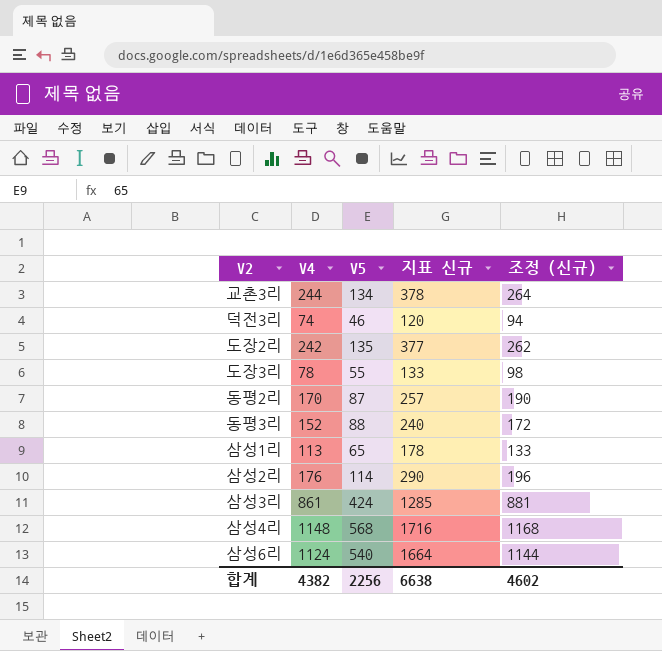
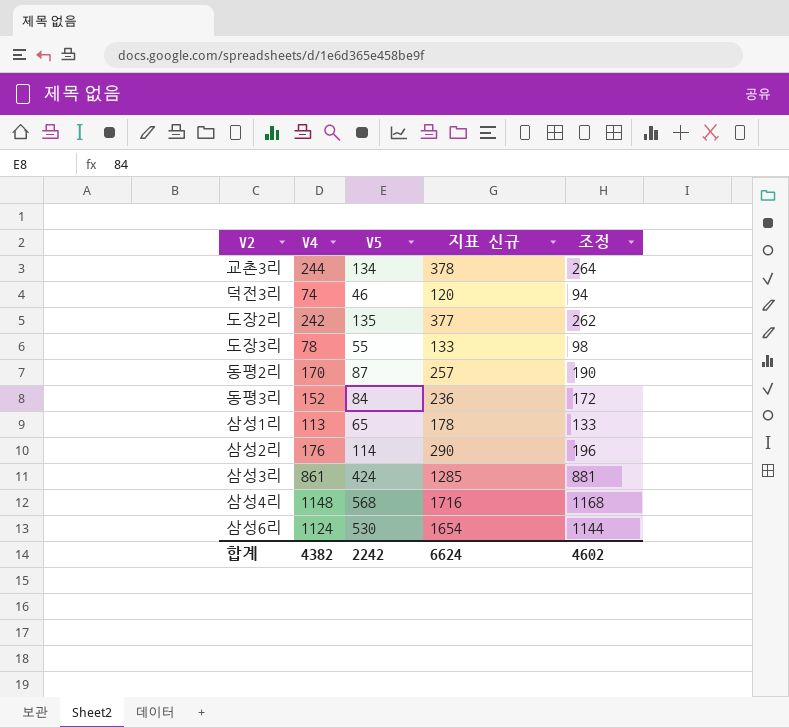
column name: 조정 (신규) -> 조정
동평3리 | V5: 88 -> 84
동평3리 | 지표 신규: 240 -> 236
삼성6리 | V5: 540 -> 530
삼성6리 | 지표 신규: 1664 -> 1654
합계 | V5: 2256 -> 2242
합계 | 지표 신규: 6638 -> 6624

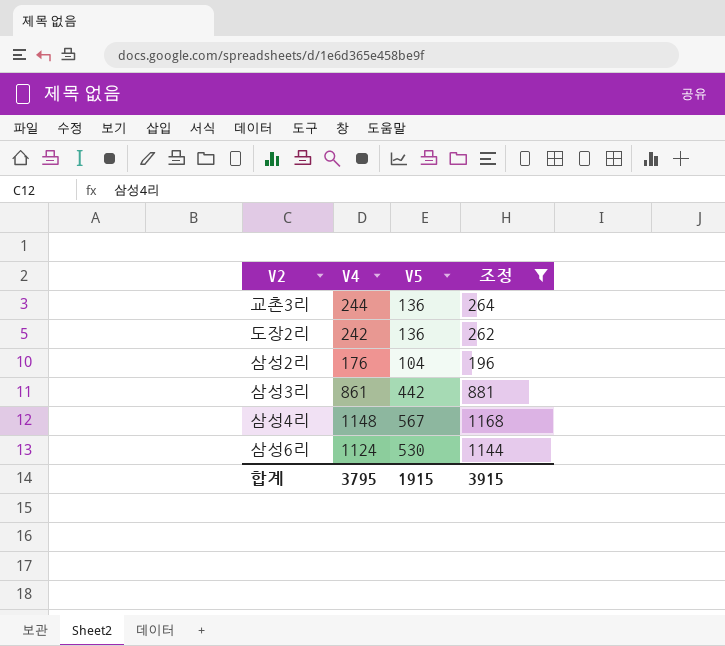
filter: none -> 조정 >= 196
column 지표 신규 | formula: [V4] + [V5] -> none
교촌3리 | V5: 134 -> 136
도장2리 | V5: 135 -> 136
삼성2리 | V5: 114 -> 104
삼성3리 | V5: 424 -> 442
삼성4리 | V5: 568 -> 567
합계 | V4: 4382 -> 3795
합계 | V5: 2242 -> 1915
합계 | 조정: 4602 -> 3915

